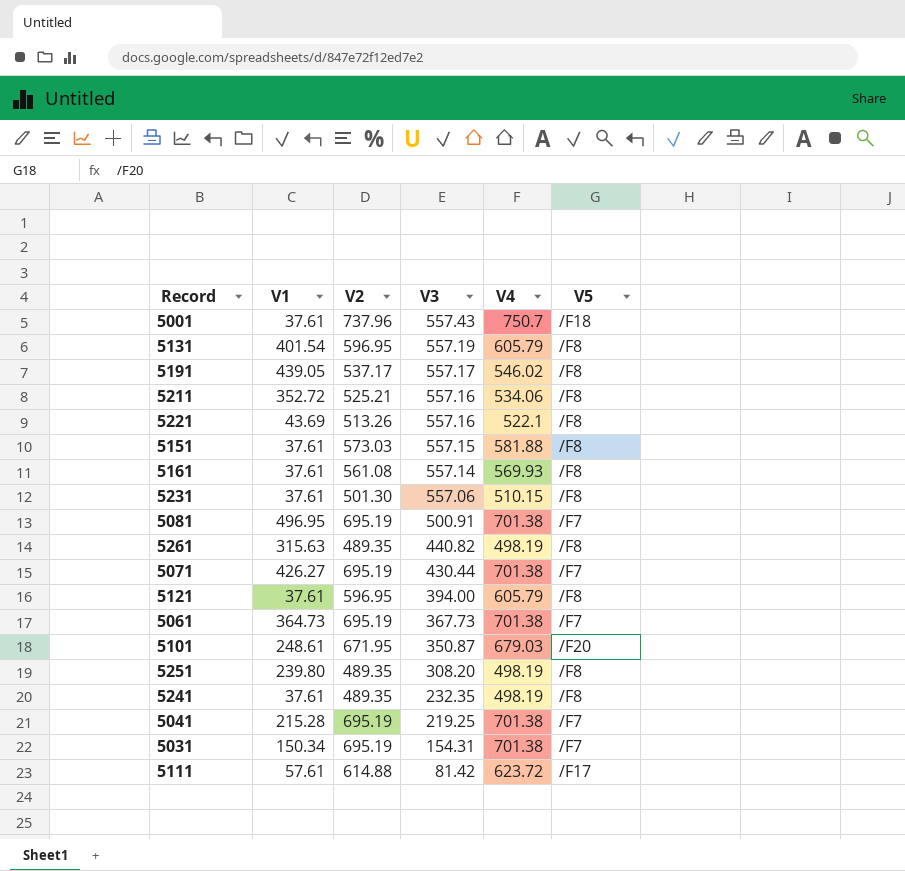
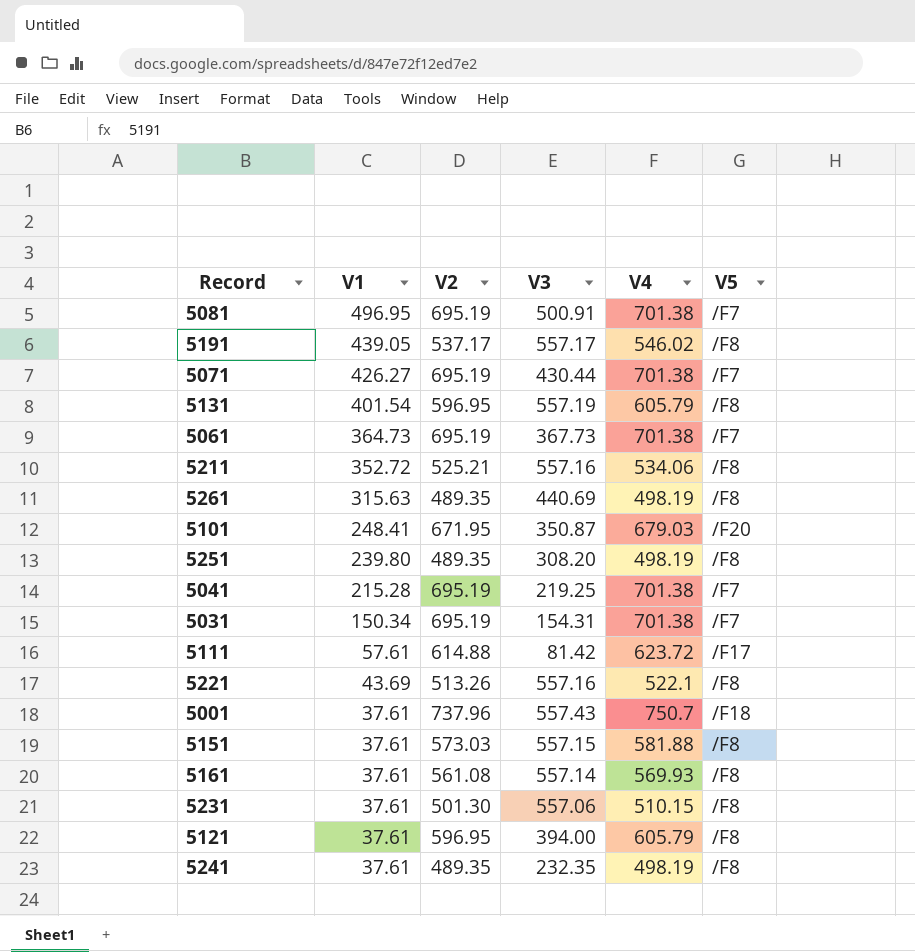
row order: V3 descending -> V1 descending
5261 | V3: 440.82 -> 440.69
5101 | V1: 248.61 -> 248.41

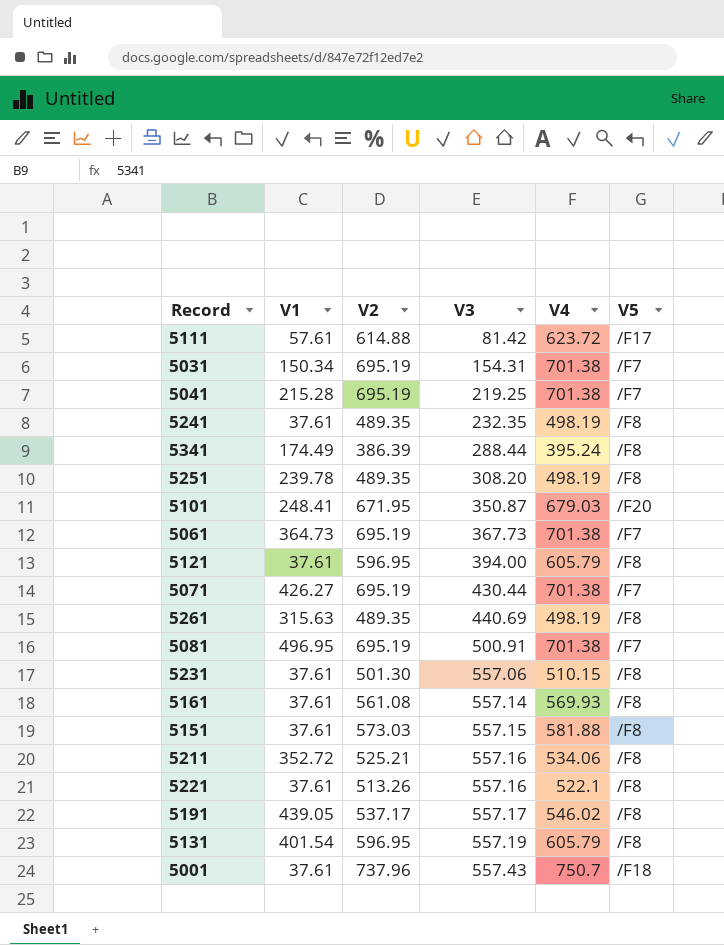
row order: V1 descending -> V3 ascending
row 5341: none -> 174.49 | 386.39 | 288.44 | 395.24 | /F8
5251 | V1: 239.80 -> 239.78
5221 | V1: 43.69 -> 37.61

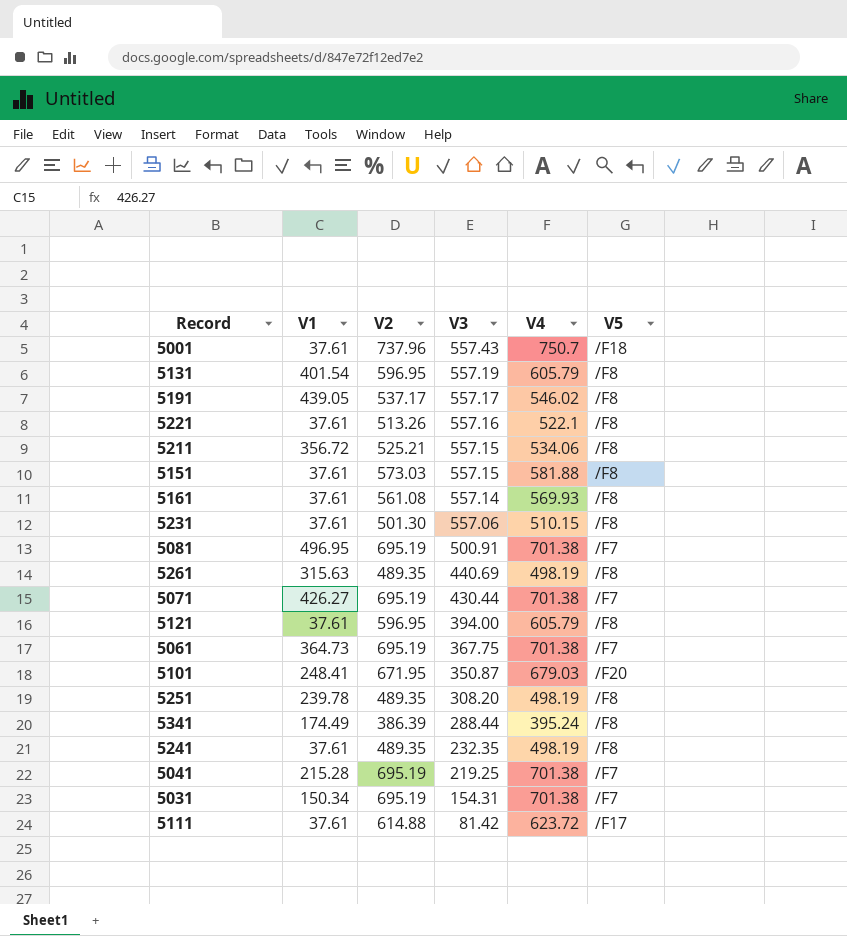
row order: V3 ascending -> V3 descending
5211 | V1: 352.72 -> 356.72
5211 | V3: 557.16 -> 557.15
5061 | V3: 367.73 -> 367.75
5111 | V1: 57.61 -> 37.61

